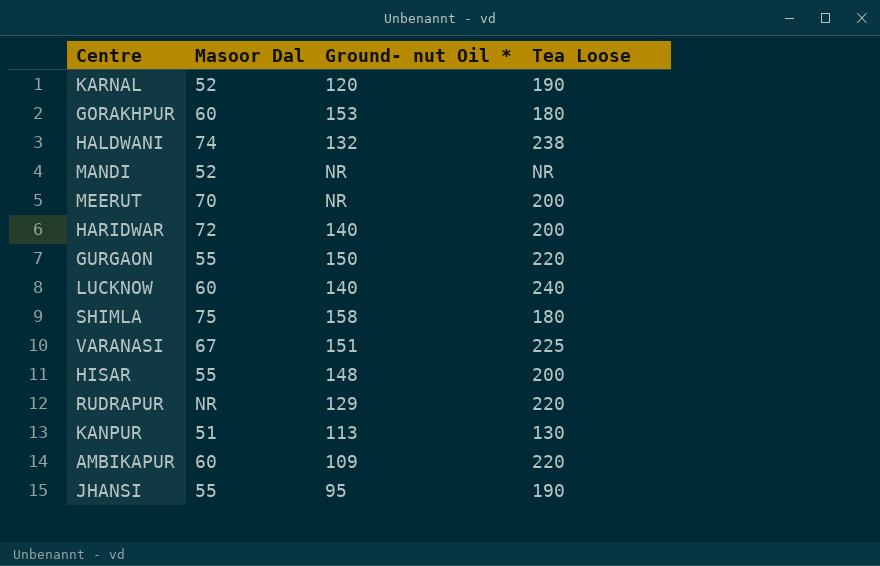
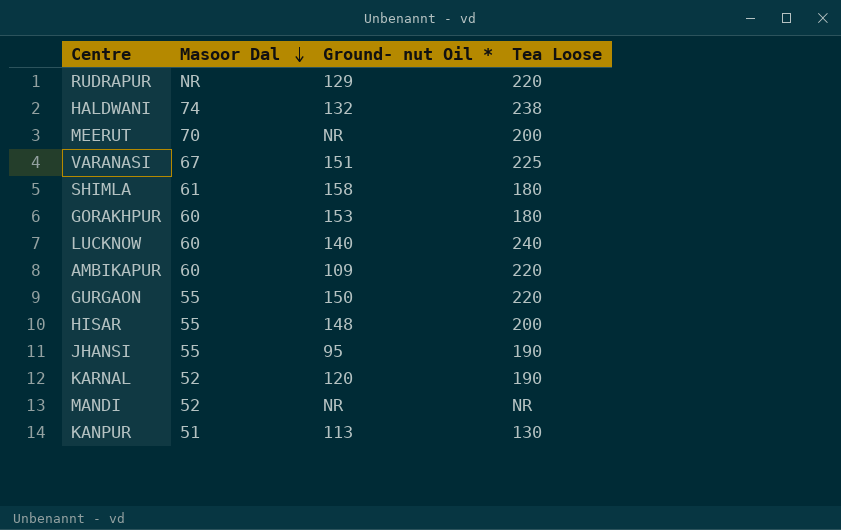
row order: none -> Masoor Dal descending
row HARIDWAR: 72 | 140 | 200 -> none
SHIMLA | Masoor Dal: 75 -> 61

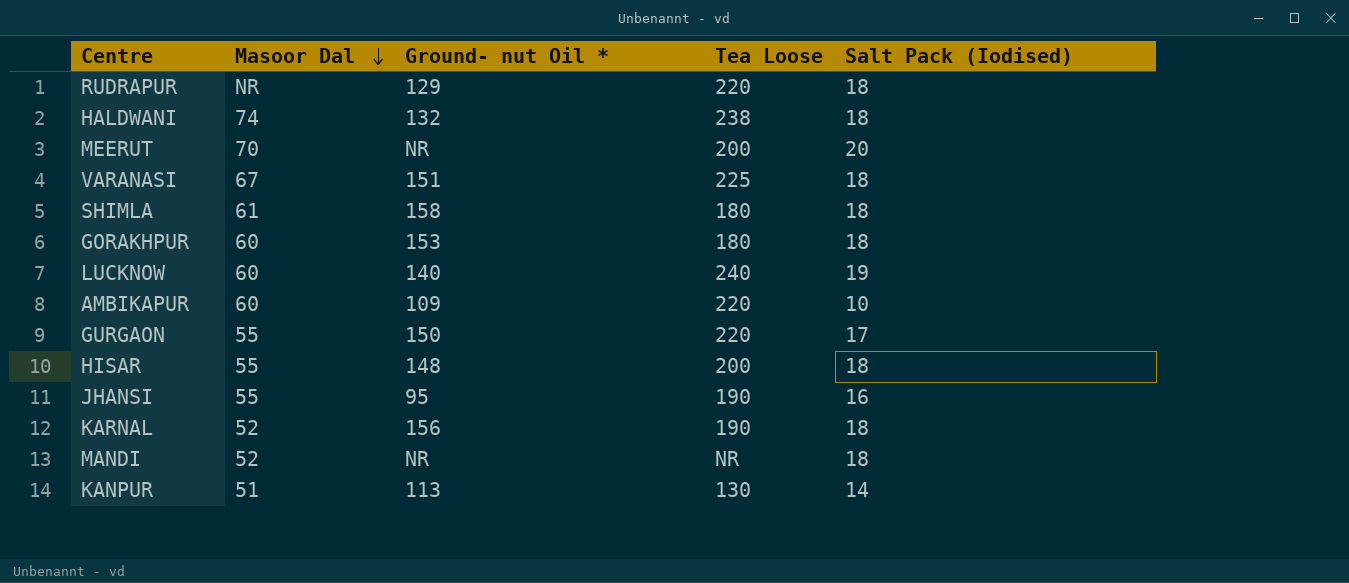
column Salt Pack (Iodised) | position: none -> 5
KARNAL | Ground- nut Oil *: 120 -> 156

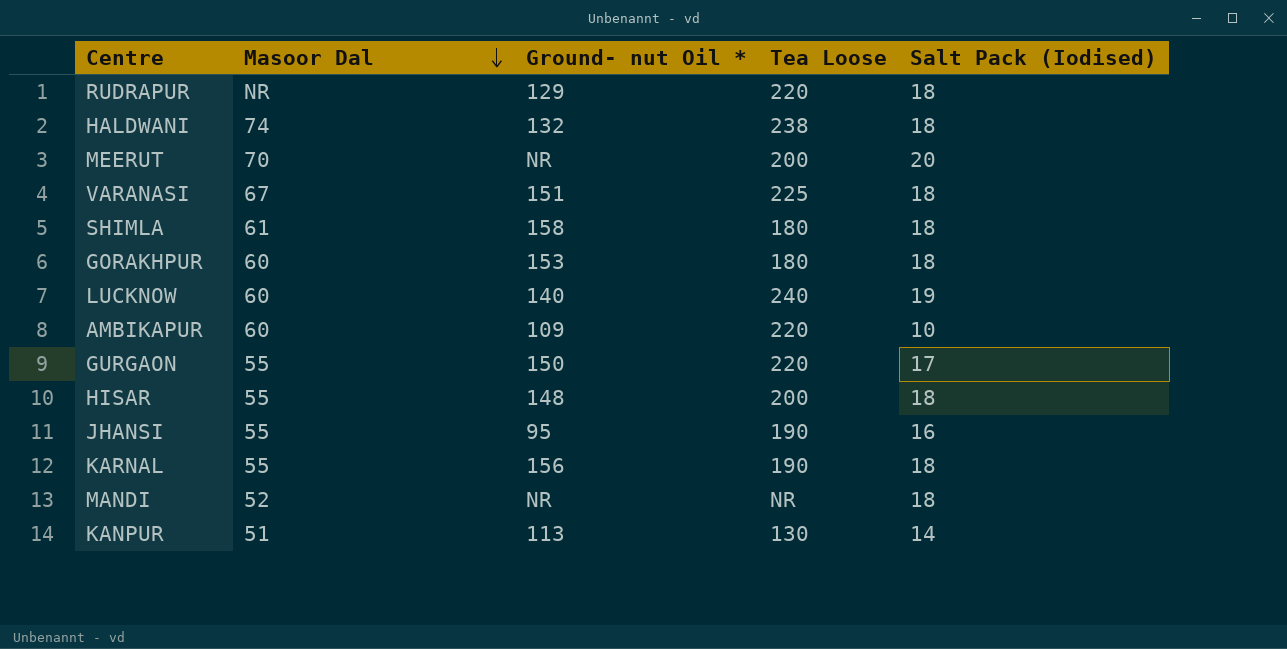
KARNAL | Masoor Dal: 52 -> 55

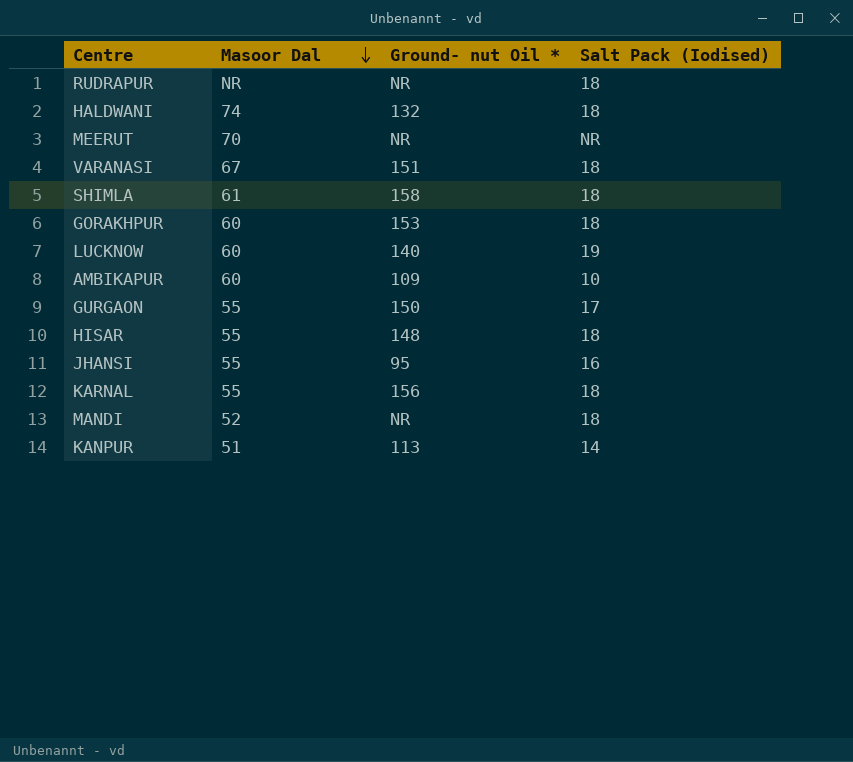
column Tea Loose | position: 4 -> none
RUDRAPUR | Ground- nut Oil *: 129 -> NR
MEERUT | Salt Pack (Iodised): 20 -> NR

